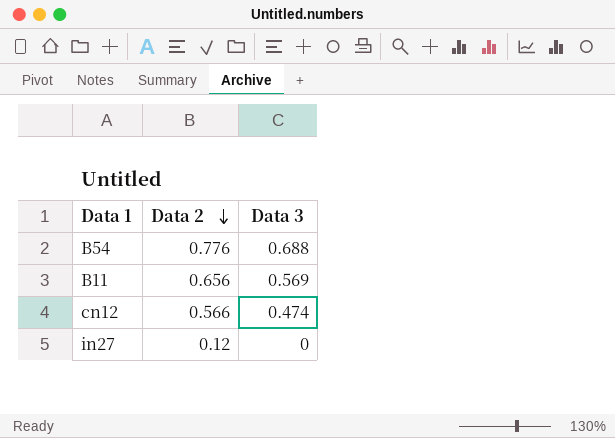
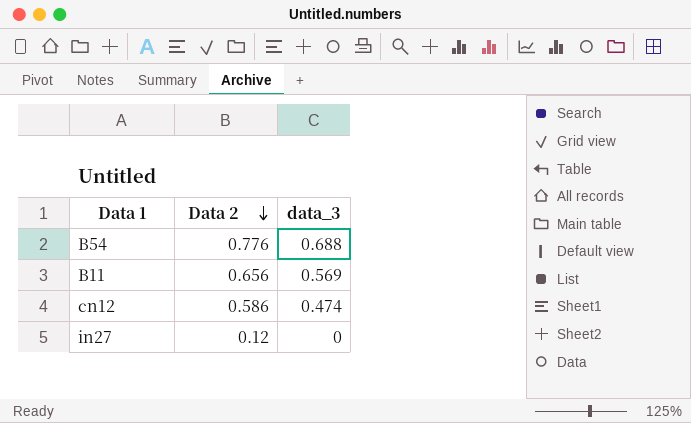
column name: Data 3 -> data_3
cn12 | Data 2: 0.566 -> 0.586

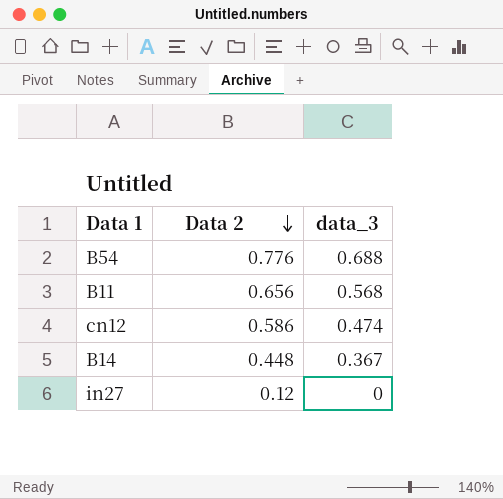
B11 | data_3: 0.569 -> 0.568
row B14: none -> 0.448 | 0.367

